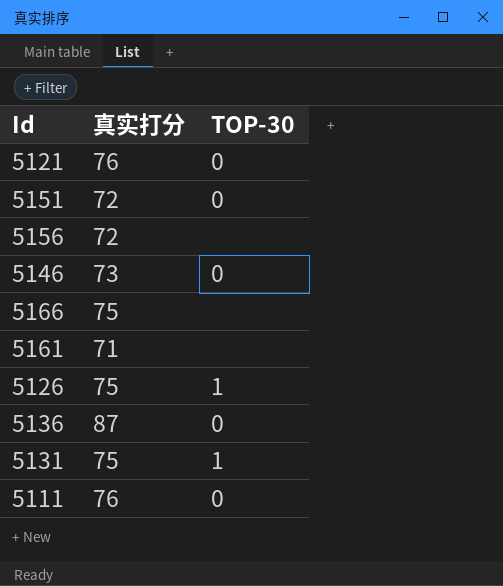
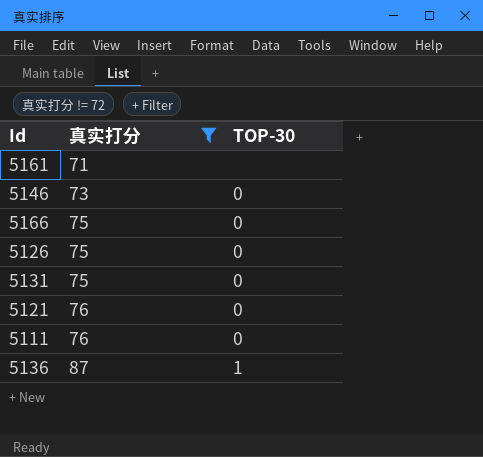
filter: none -> 真实打分 != 72
row order: none -> 真实打分 ascending
5166 | TOP-30: none -> 0
5126 | TOP-30: 1 -> 0
5131 | TOP-30: 1 -> 0
5136 | TOP-30: 0 -> 1

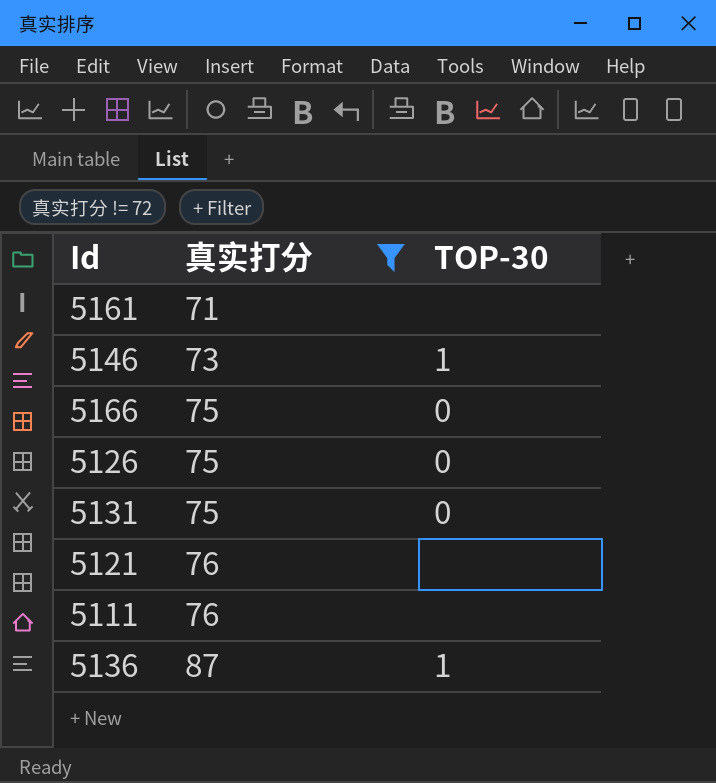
5146 | TOP-30: 0 -> 1
5121 | TOP-30: 0 -> none
5111 | TOP-30: 0 -> none

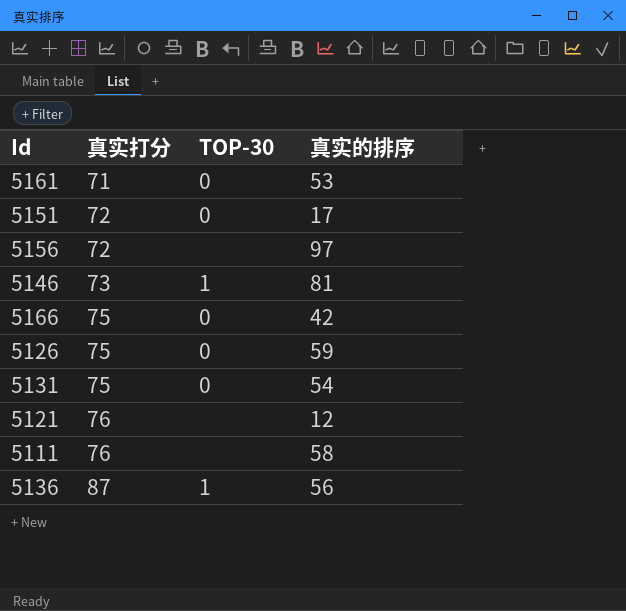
filter: 真实打分 != 72 -> none
column 真实的排序 | position: none -> 4
5161 | TOP-30: none -> 0

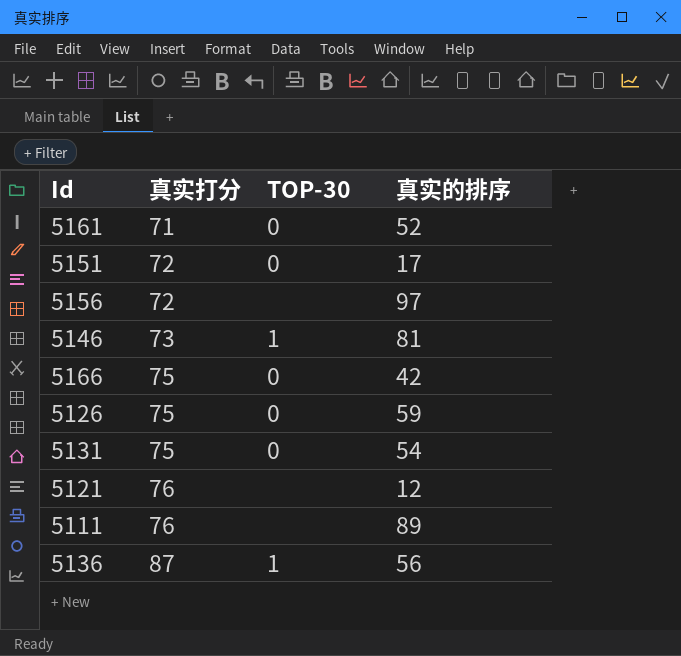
5161 | 真实的排序: 53 -> 52
5111 | 真实的排序: 58 -> 89

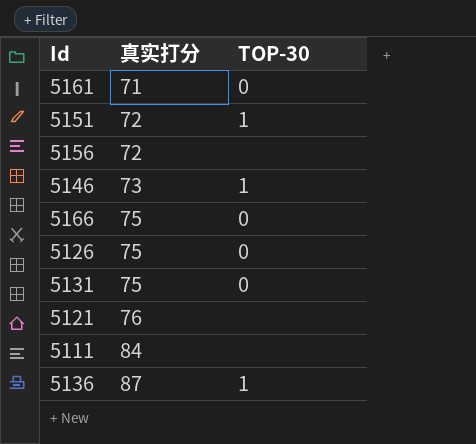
column 真实的排序 | position: 4 -> none
5151 | TOP-30: 0 -> 1
5111 | 真实打分: 76 -> 84

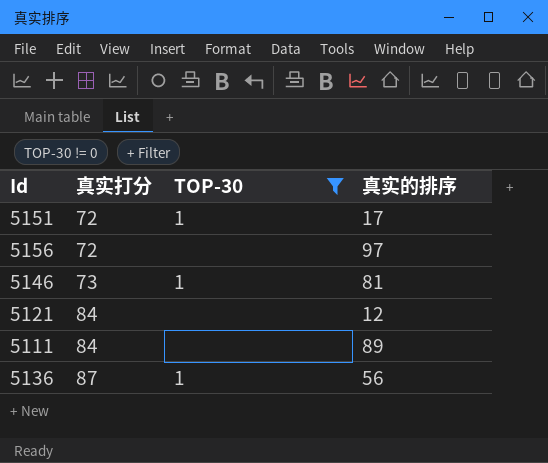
filter: none -> TOP-30 != 0
column 真实的排序 | position: none -> 4
5121 | 真实打分: 76 -> 84

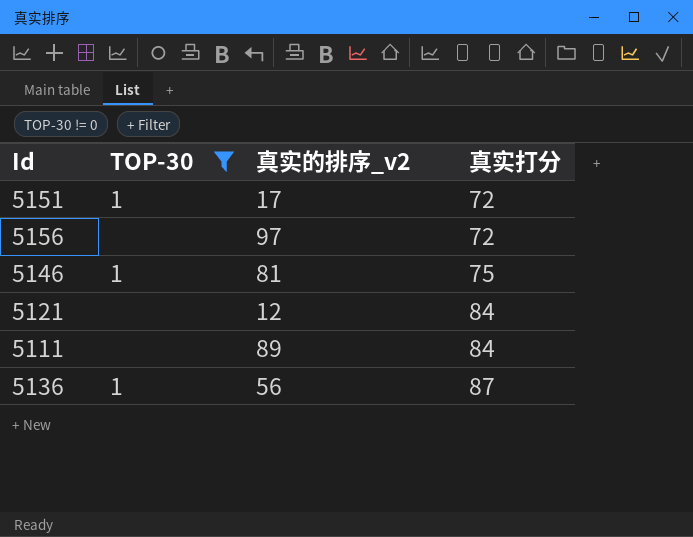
column name: 真实的排序 -> 真实的排序_v2
column 真实打分 | position: 2 -> 4
5146 | 真实打分: 73 -> 75

